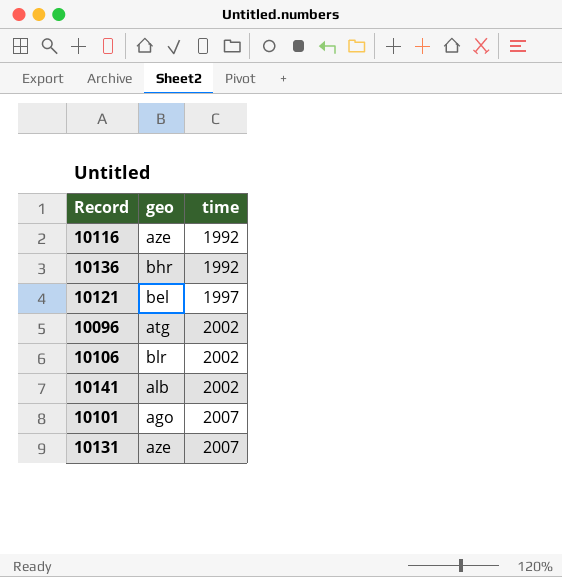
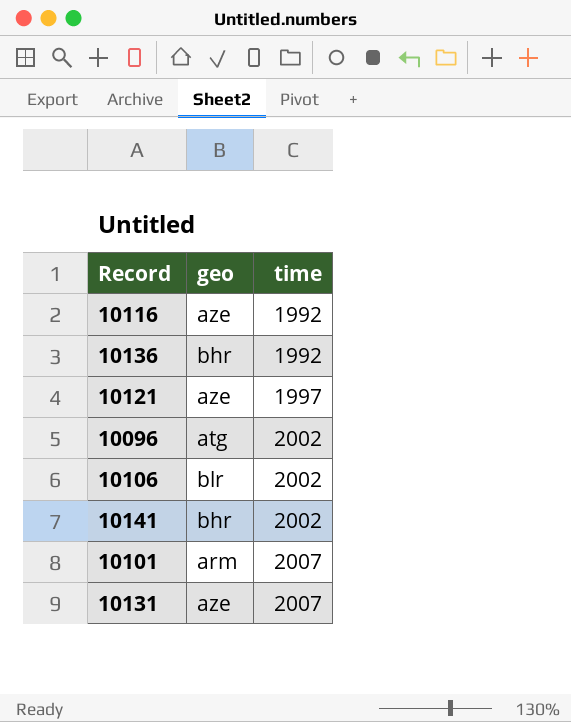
10121 | geo: bel -> aze
10141 | geo: alb -> bhr
10101 | geo: ago -> arm

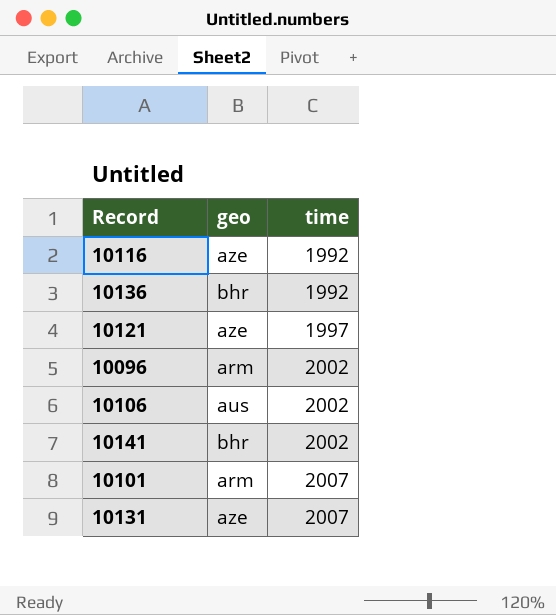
10096 | geo: atg -> arm
10106 | geo: blr -> aus

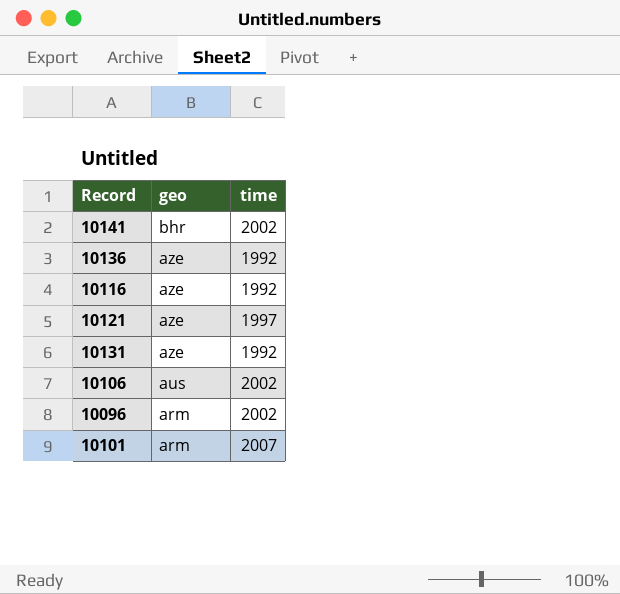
row order: time ascending -> geo descending
10136 | geo: bhr -> aze
10131 | time: 2007 -> 1992

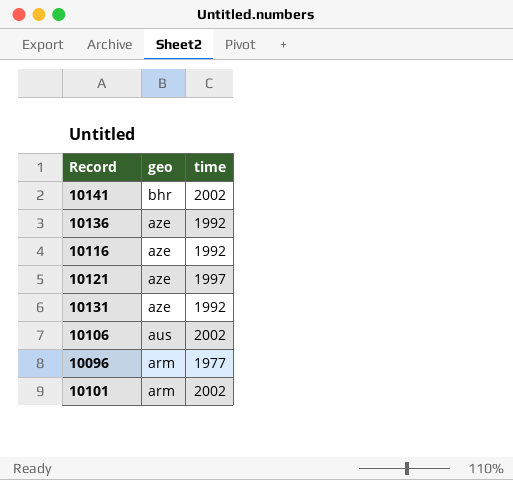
10096 | time: 2002 -> 1977
10101 | time: 2007 -> 2002

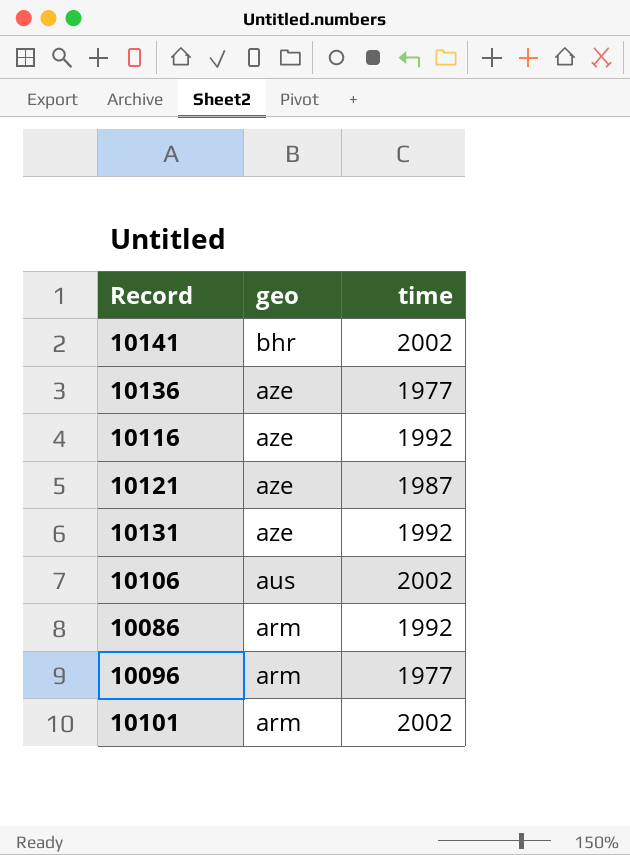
10136 | time: 1992 -> 1977
10121 | time: 1997 -> 1987
row 10086: none -> arm | 1992

